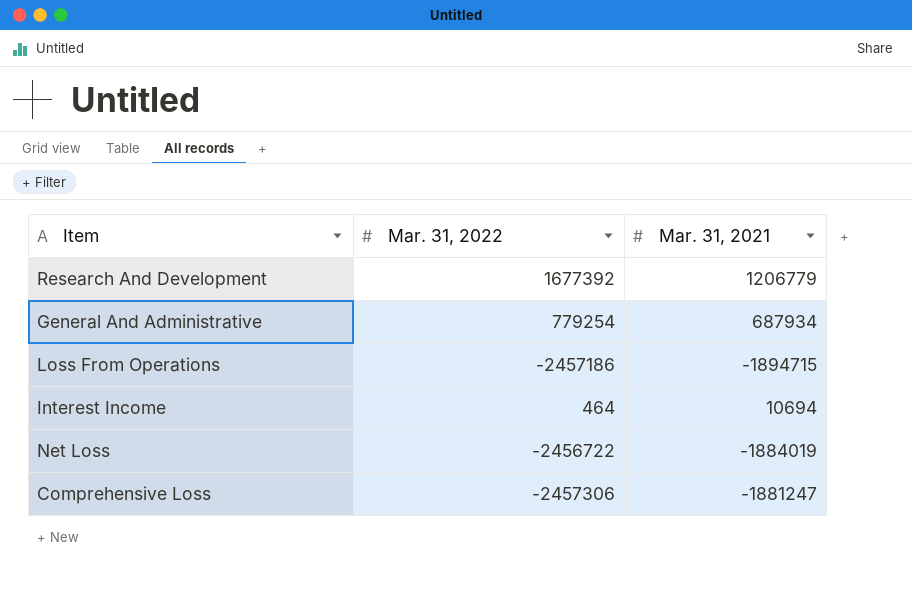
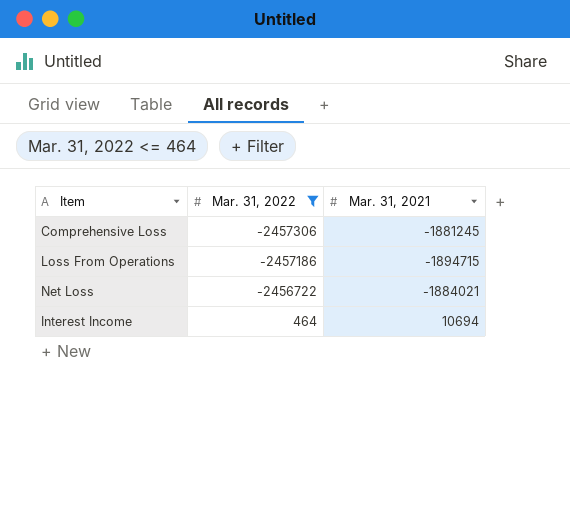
filter: none -> Mar. 31, 2022 <= 464
row order: none -> Mar. 31, 2022 ascending
Comprehensive Loss | Mar. 31, 2021: -1881247 -> -1881245
Net Loss | Mar. 31, 2021: -1884019 -> -1884021

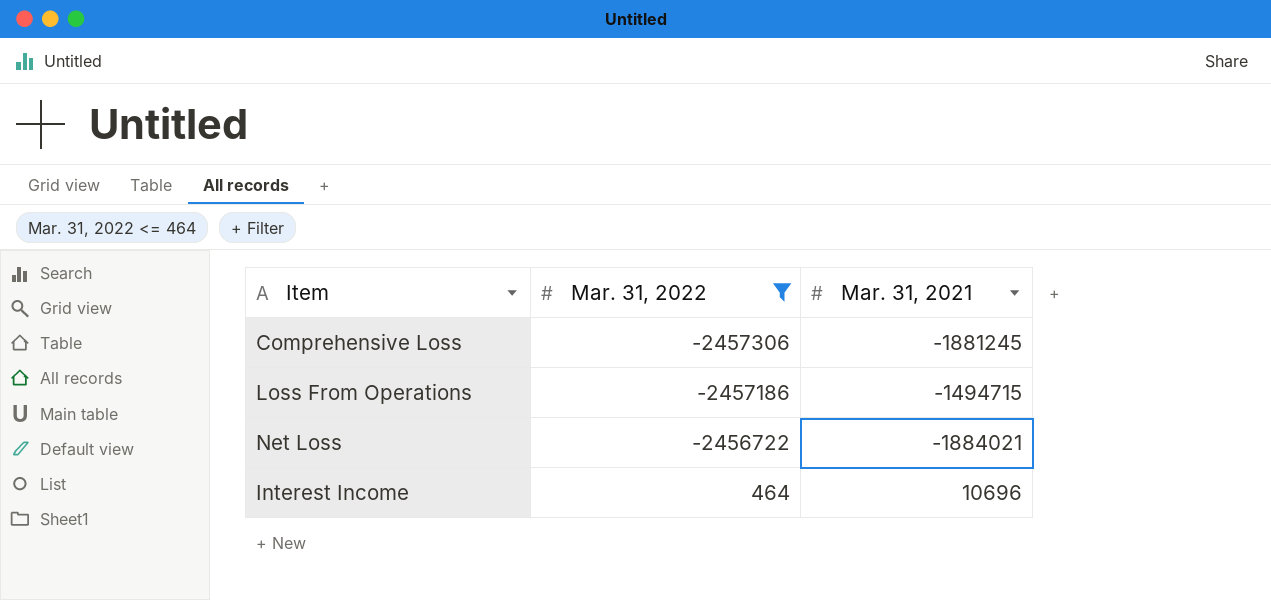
Loss From Operations | Mar. 31, 2021: -1894715 -> -1494715
Interest Income | Mar. 31, 2021: 10694 -> 10696

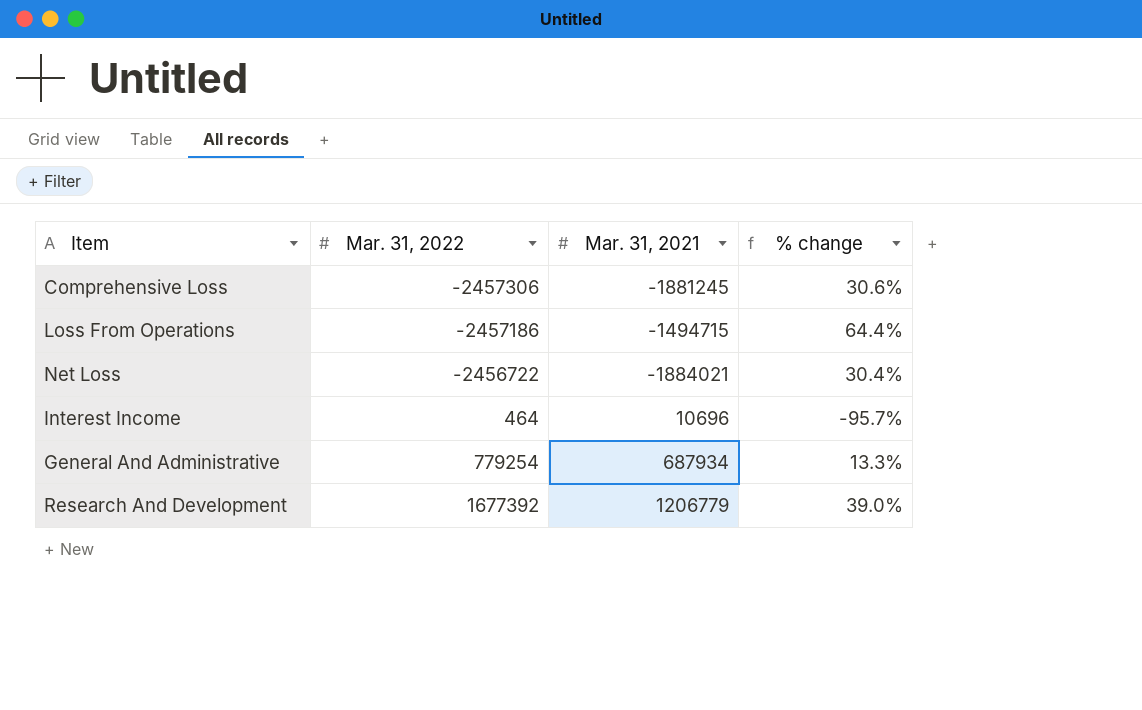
filter: Mar. 31, 2022 <= 464 -> none
column % change | formula: none -> ([Mar. 31, 2022] - [Mar. 31, 2021]) / [Mar. 31, 2021]

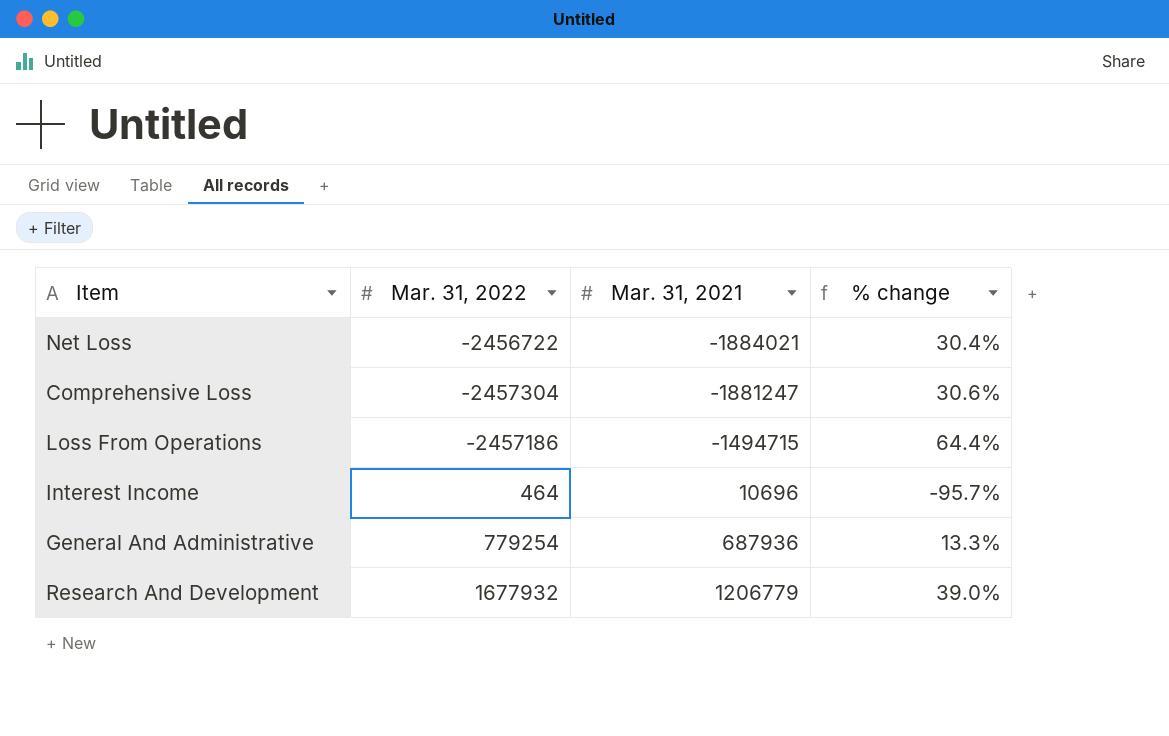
row order: Mar. 31, 2022 ascending -> Mar. 31, 2021 ascending
Comprehensive Loss | Mar. 31, 2022: -2457306 -> -2457304
Comprehensive Loss | Mar. 31, 2021: -1881245 -> -1881247
General And Administrative | Mar. 31, 2021: 687934 -> 687936
Research And Development | Mar. 31, 2022: 1677392 -> 1677932

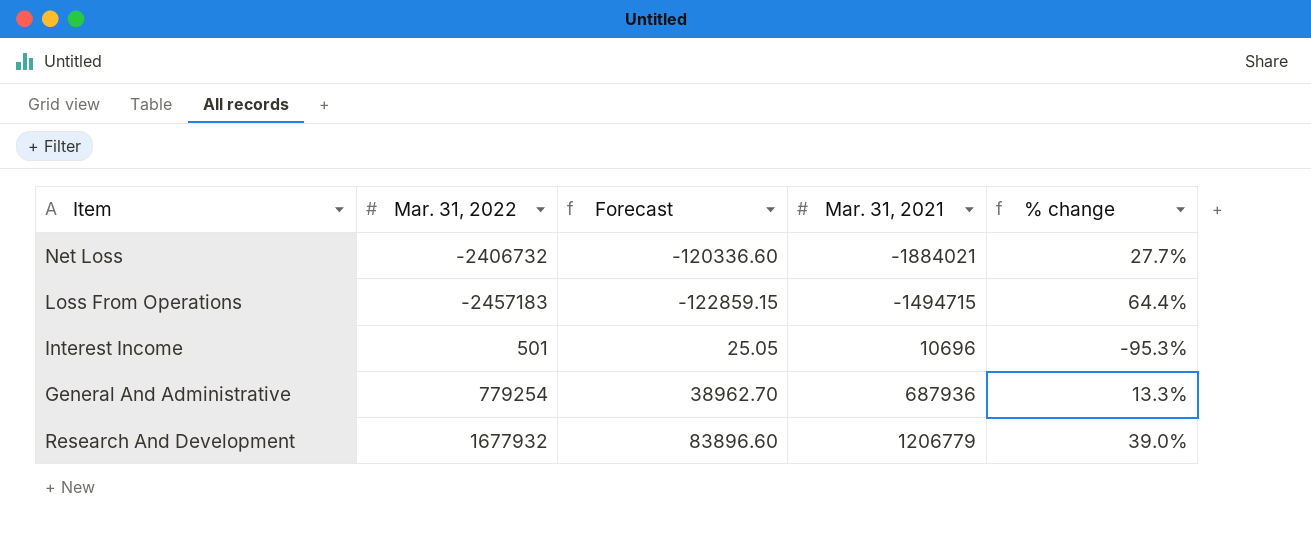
column Forecast | formula: none -> [Mar. 31, 2022] * 0.05
row Comprehensive Loss: -2457304 | -1881247 | 30.6% -> none
Net Loss | Mar. 31, 2022: -2456722 -> -2406732
Net Loss | % change: 30.4% -> 27.7%
Loss From Operations | Mar. 31, 2022: -2457186 -> -2457183
Interest Income | Mar. 31, 2022: 464 -> 501
Interest Income | % change: -95.7% -> -95.3%

